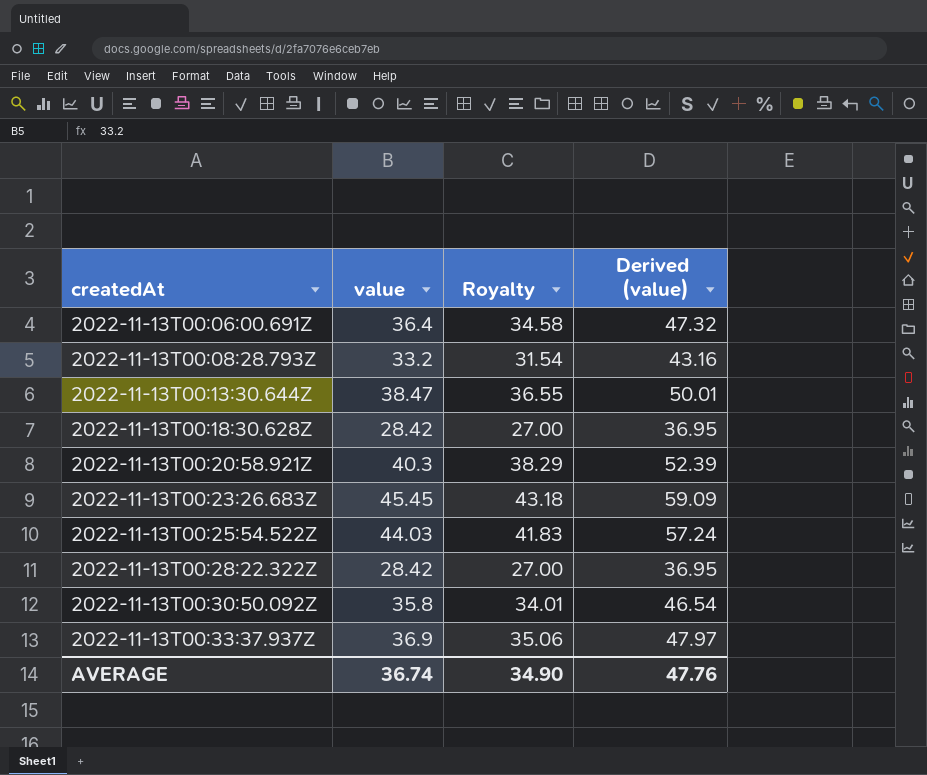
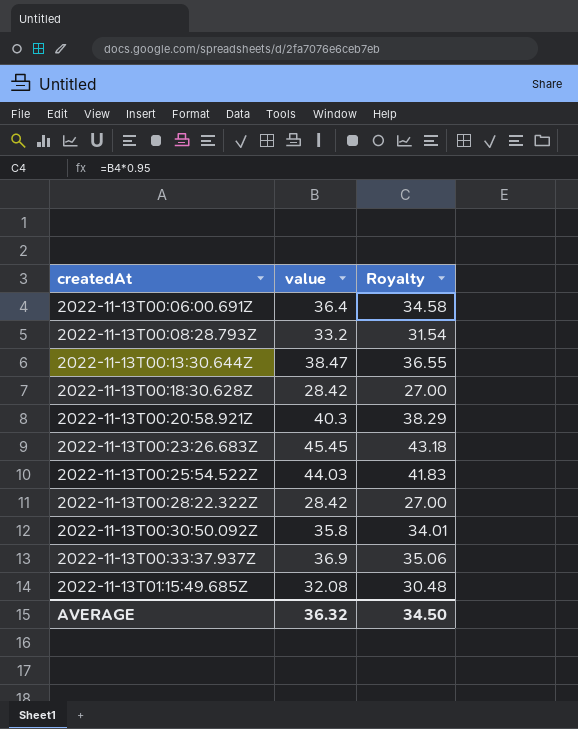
column Derived (value) | formula: [value] * 1.3 -> none
row 2022-11-13T01:15:49.685Z: none -> 32.08 | 30.48
AVERAGE | value: 36.74 -> 36.32
AVERAGE | Royalty: 34.90 -> 34.50

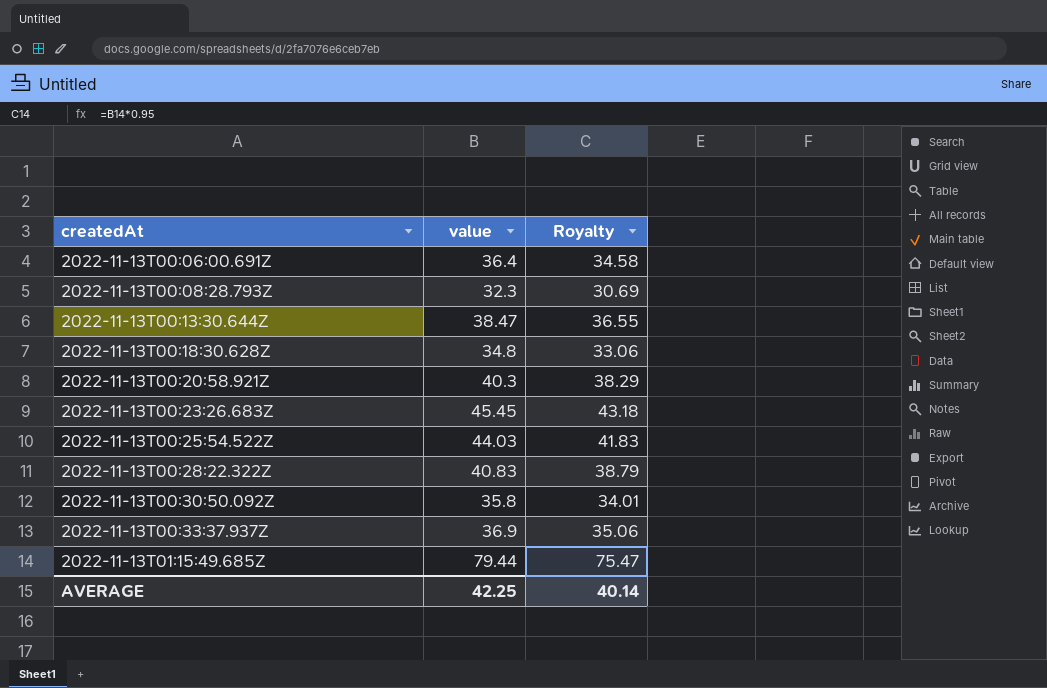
2022-11-13T00:08:28.793Z | value: 33.2 -> 32.3
2022-11-13T00:08:28.793Z | Royalty: 31.54 -> 30.69
2022-11-13T00:18:30.628Z | value: 28.42 -> 34.8
2022-11-13T00:18:30.628Z | Royalty: 27.00 -> 33.06
2022-11-13T00:28:22.322Z | value: 28.42 -> 40.83
2022-11-13T00:28:22.322Z | Royalty: 27.00 -> 38.79
2022-11-13T01:15:49.685Z | value: 32.08 -> 79.44
2022-11-13T01:15:49.685Z | Royalty: 30.48 -> 75.47
AVERAGE | value: 36.32 -> 42.25
AVERAGE | Royalty: 34.50 -> 40.14

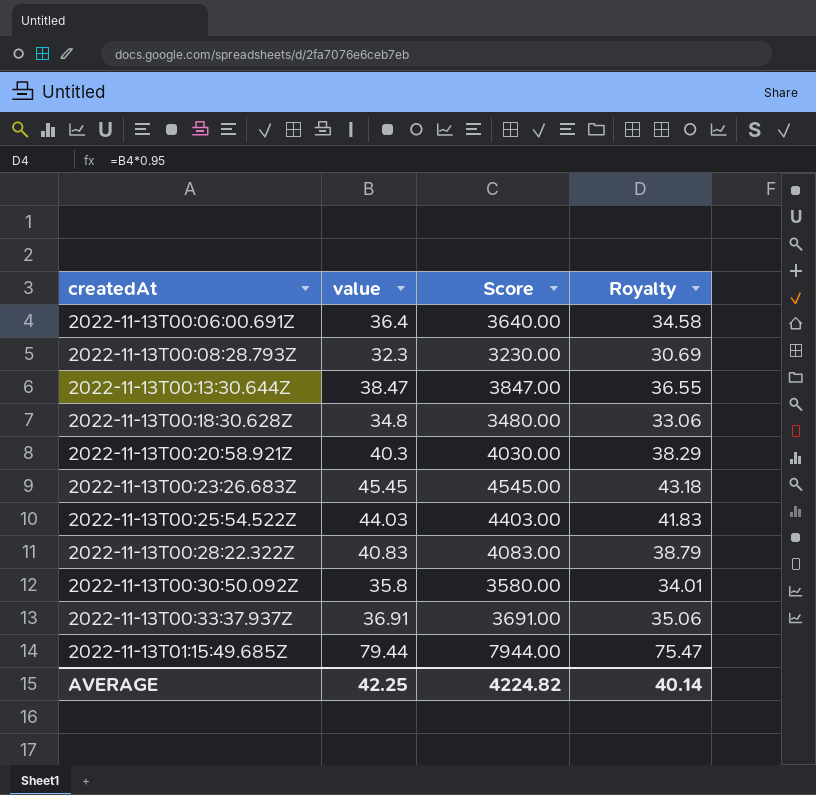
column Score | formula: none -> [value] * 100
2022-11-13T00:33:37.937Z | value: 36.9 -> 36.91

